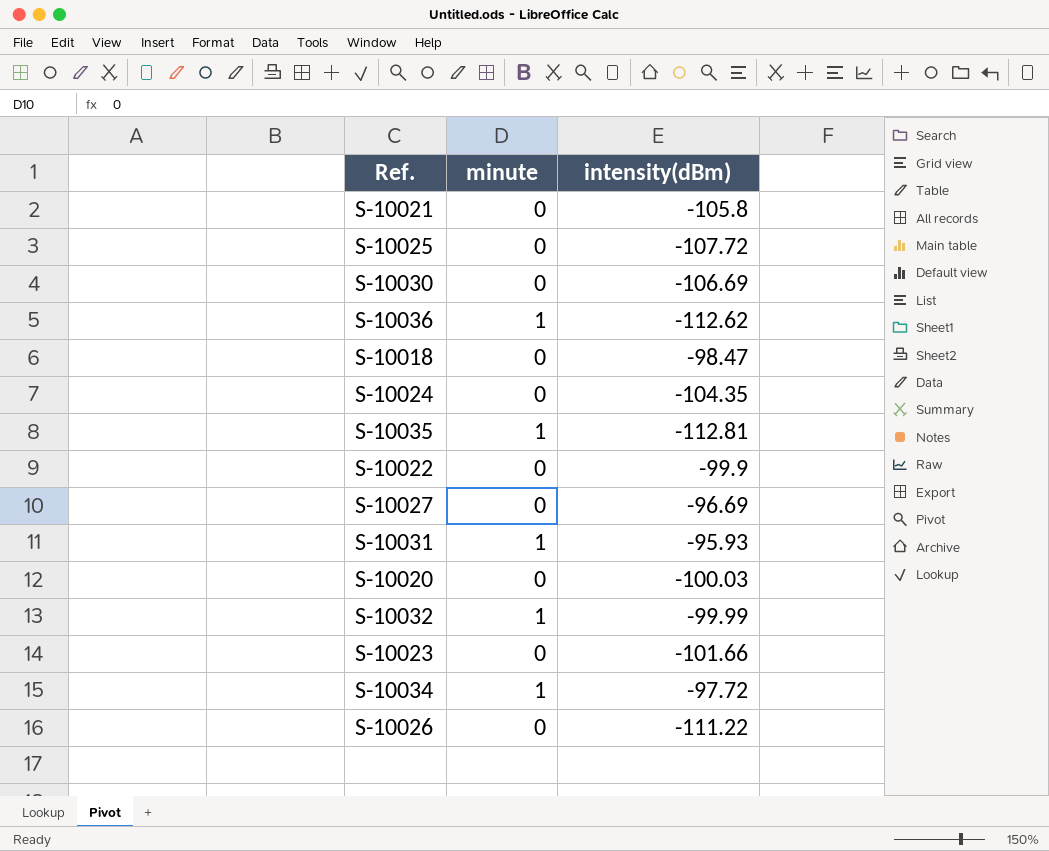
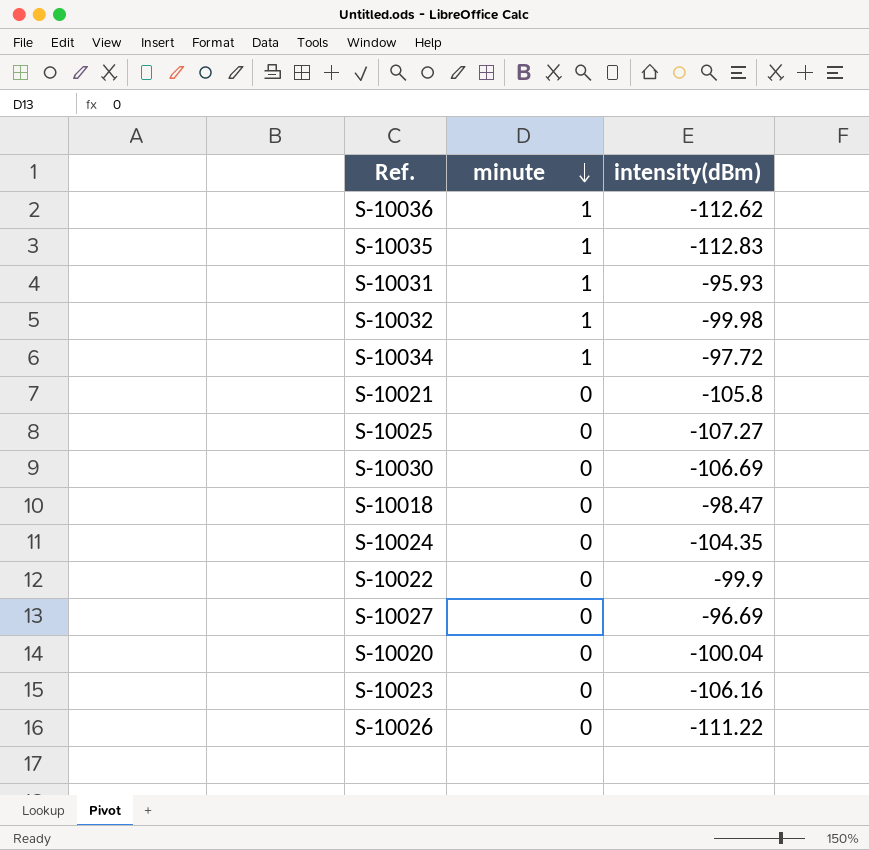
row order: none -> minute descending
S-10035 | intensity(dBm): -112.81 -> -112.83
S-10032 | intensity(dBm): -99.99 -> -99.98
S-10025 | intensity(dBm): -107.72 -> -107.27
S-10020 | intensity(dBm): -100.03 -> -100.04
S-10023 | intensity(dBm): -101.66 -> -106.16

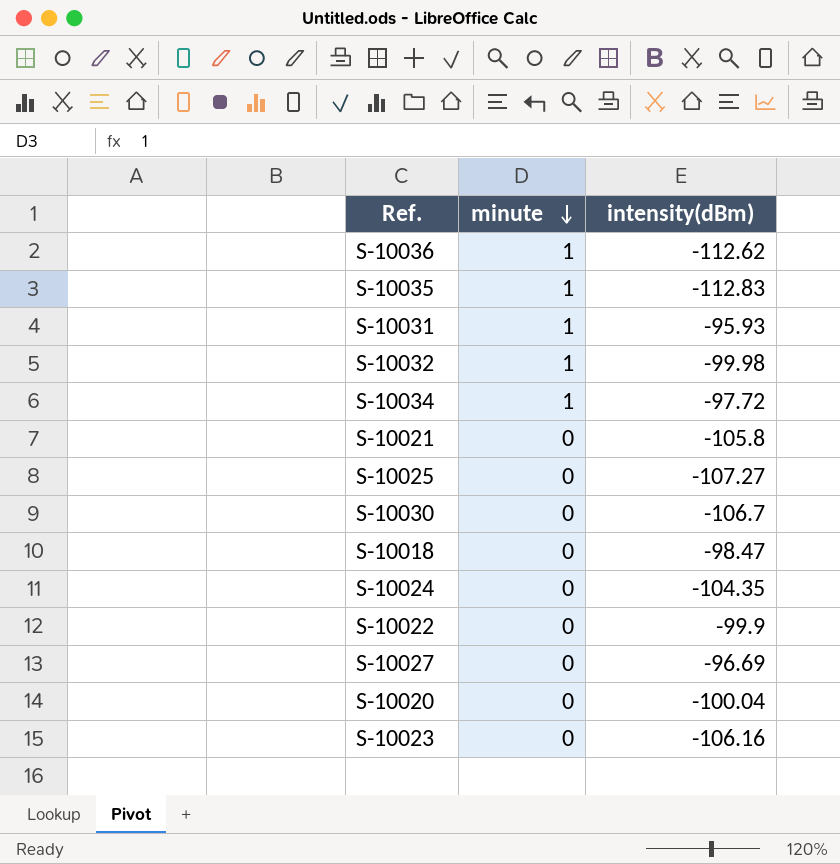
row S-10026: 0 | -111.22 -> none
S-10030 | intensity(dBm): -106.69 -> -106.7

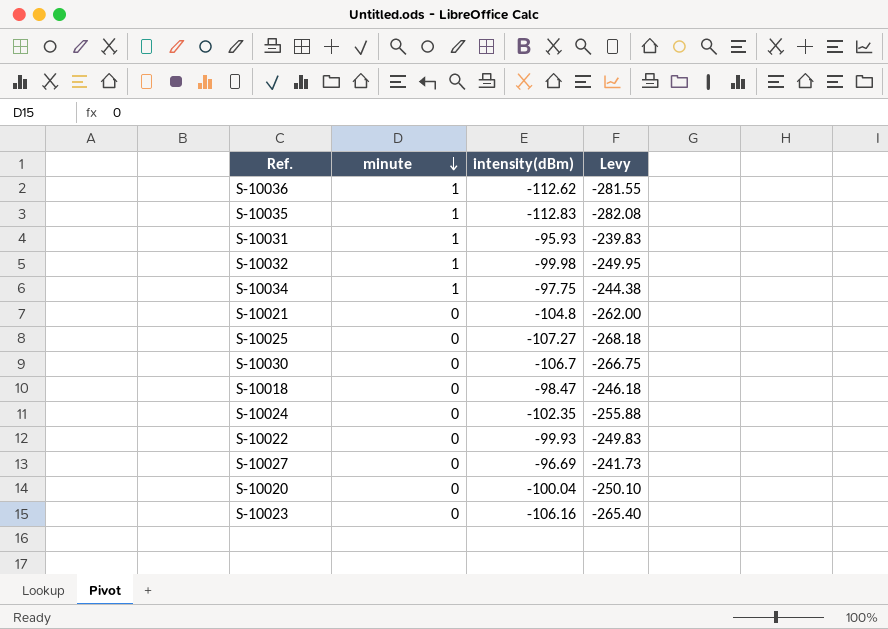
column Levy | formula: none -> [intensity(dBm)] * 2.5
S-10034 | intensity(dBm): -97.72 -> -97.75
S-10021 | intensity(dBm): -105.8 -> -104.8
S-10024 | intensity(dBm): -104.35 -> -102.35
S-10022 | intensity(dBm): -99.9 -> -99.93

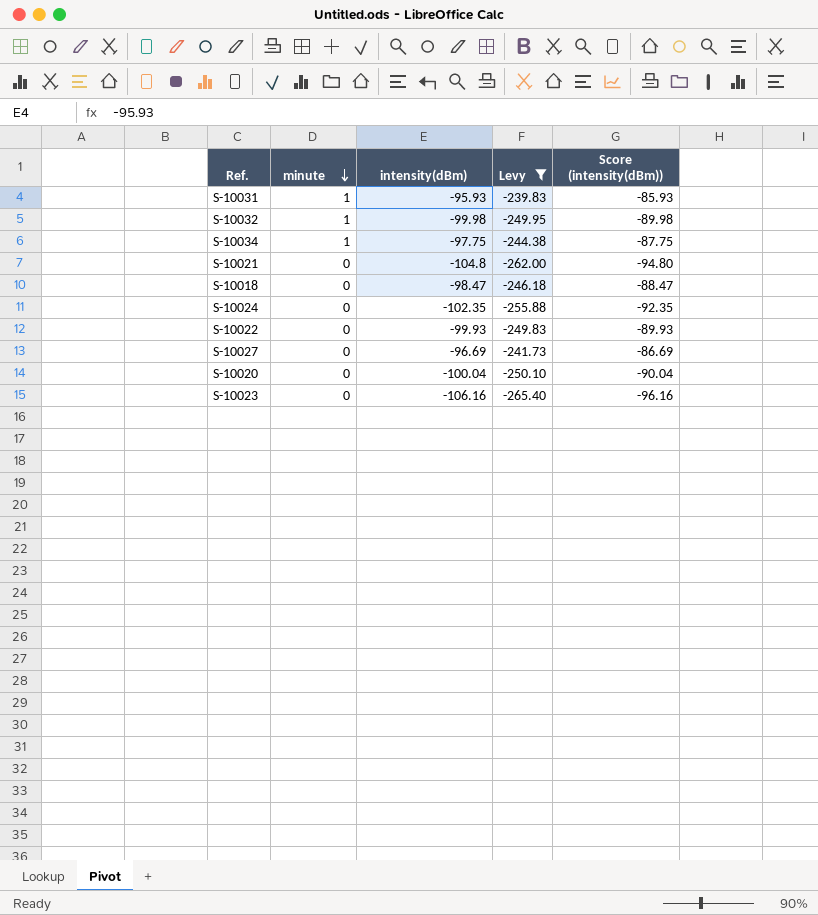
filter: none -> Levy >= -265.40
column Score (intensity(dBm)) | formula: none -> [intensity(dBm)] + 10

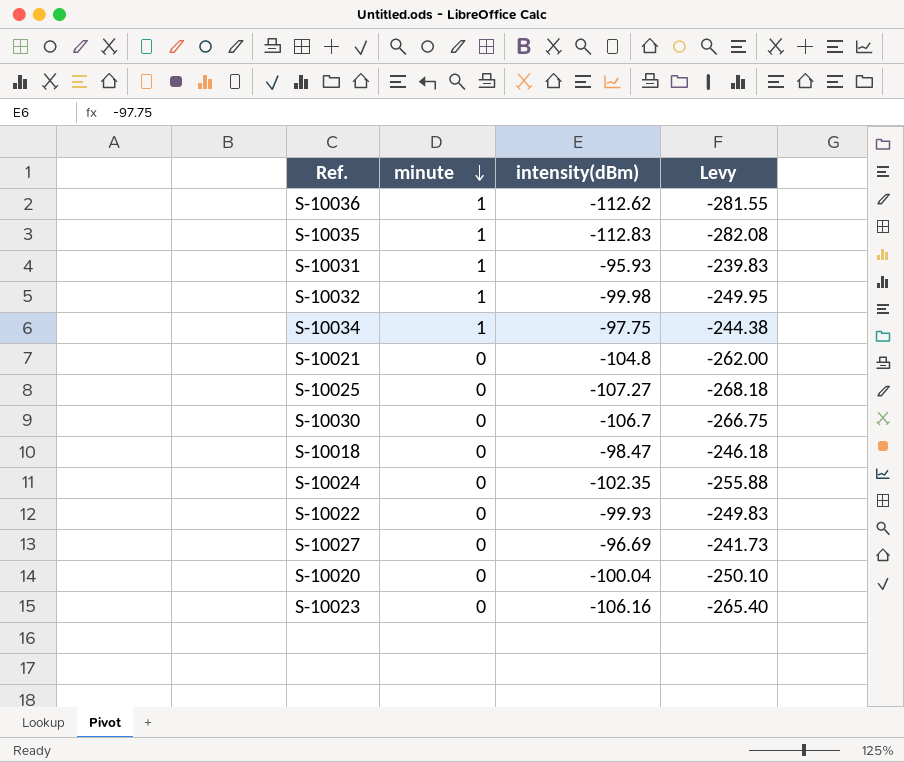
filter: Levy >= -265.40 -> none
column Score (intensity(dBm)) | formula: [intensity(dBm)] + 10 -> none

